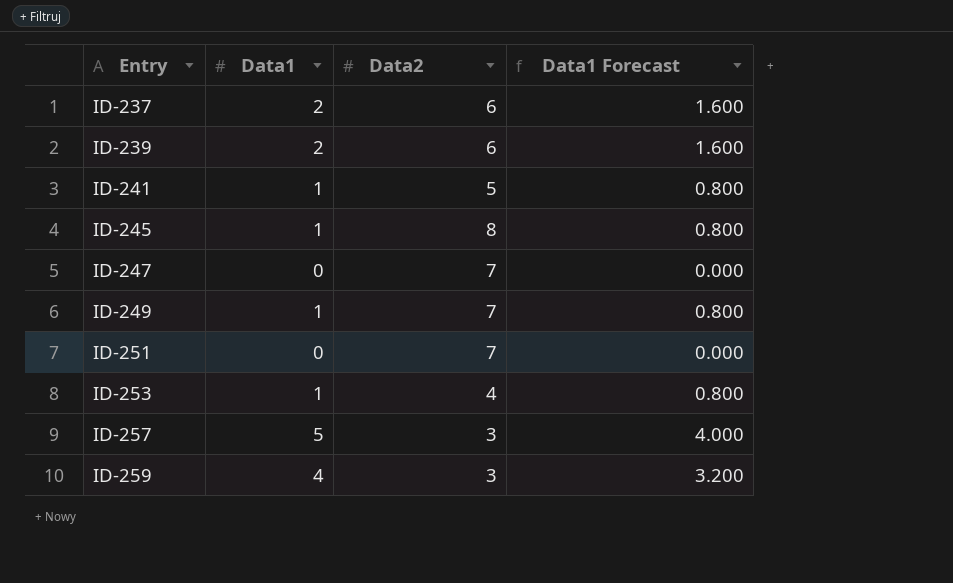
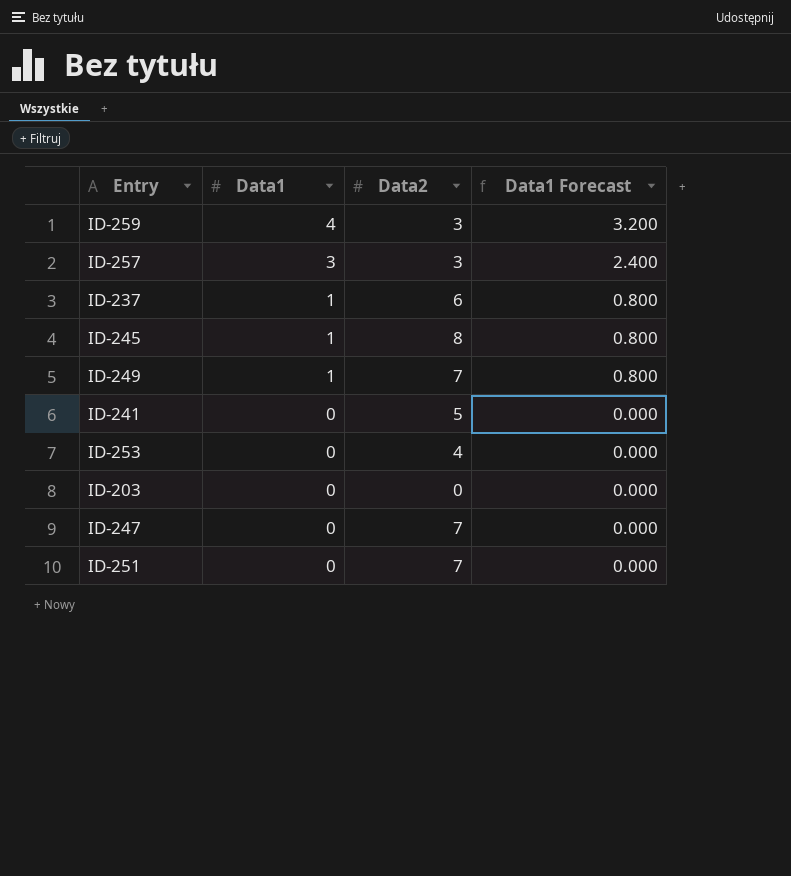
row order: Entry ascending -> Data1 descending
row ID-239: 2 | 6 | 1.600 -> none
ID-257 | Data1: 5 -> 3
ID-257 | Data1 Forecast: 4.000 -> 2.400
ID-237 | Data1: 2 -> 1
ID-237 | Data1 Forecast: 1.600 -> 0.800
ID-241 | Data1: 1 -> 0
ID-241 | Data1 Forecast: 0.800 -> 0.000
ID-253 | Data1: 1 -> 0
ID-253 | Data1 Forecast: 0.800 -> 0.000
row ID-203: none -> 0 | 0 | 0.000

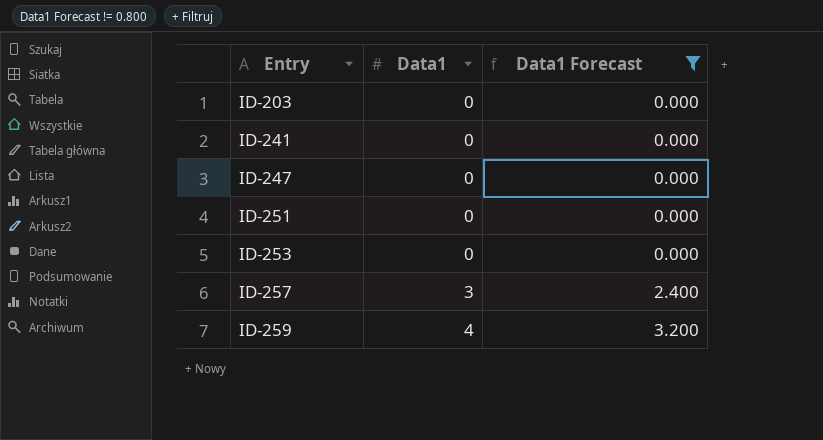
filter: none -> Data1 Forecast != 0.800
row order: Data1 descending -> Entry ascending
column Data2 | position: 3 -> none

